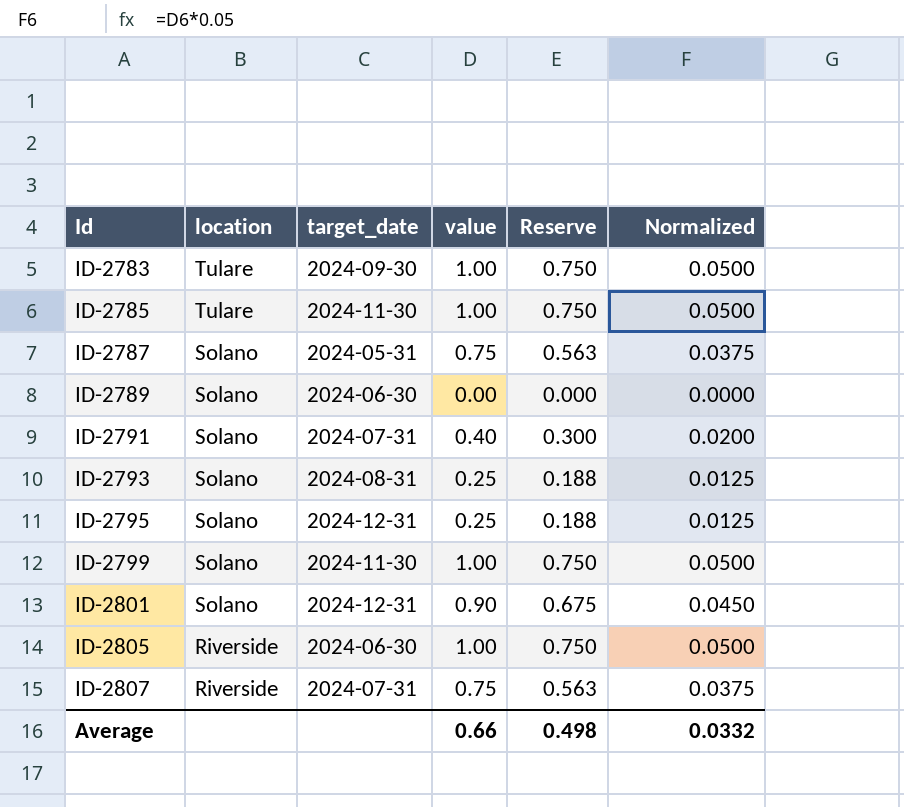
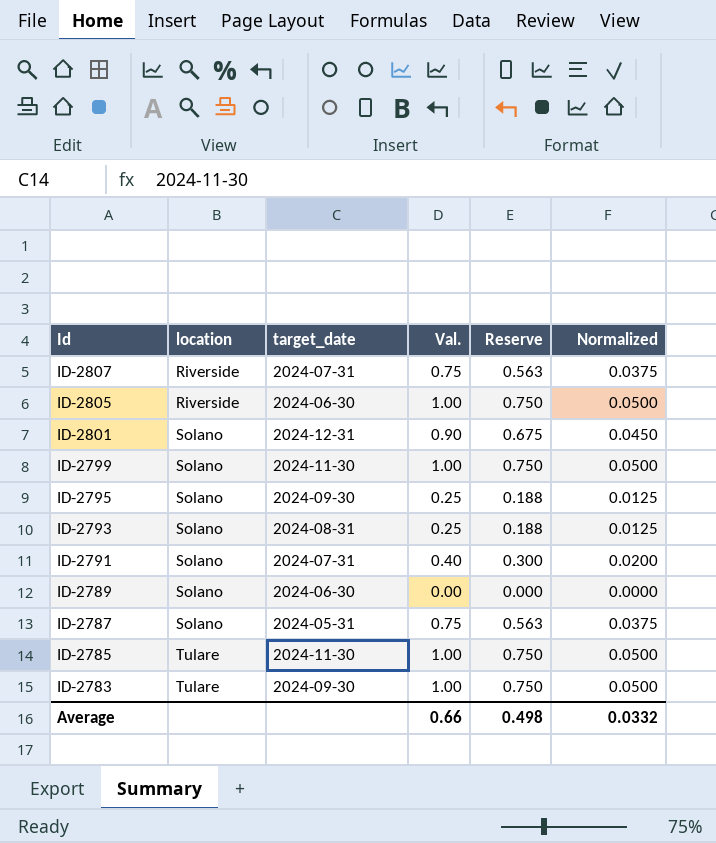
row order: Id ascending -> Id descending
column name: value -> Val.
ID-2795 | target_date: 2024-12-31 -> 2024-09-30

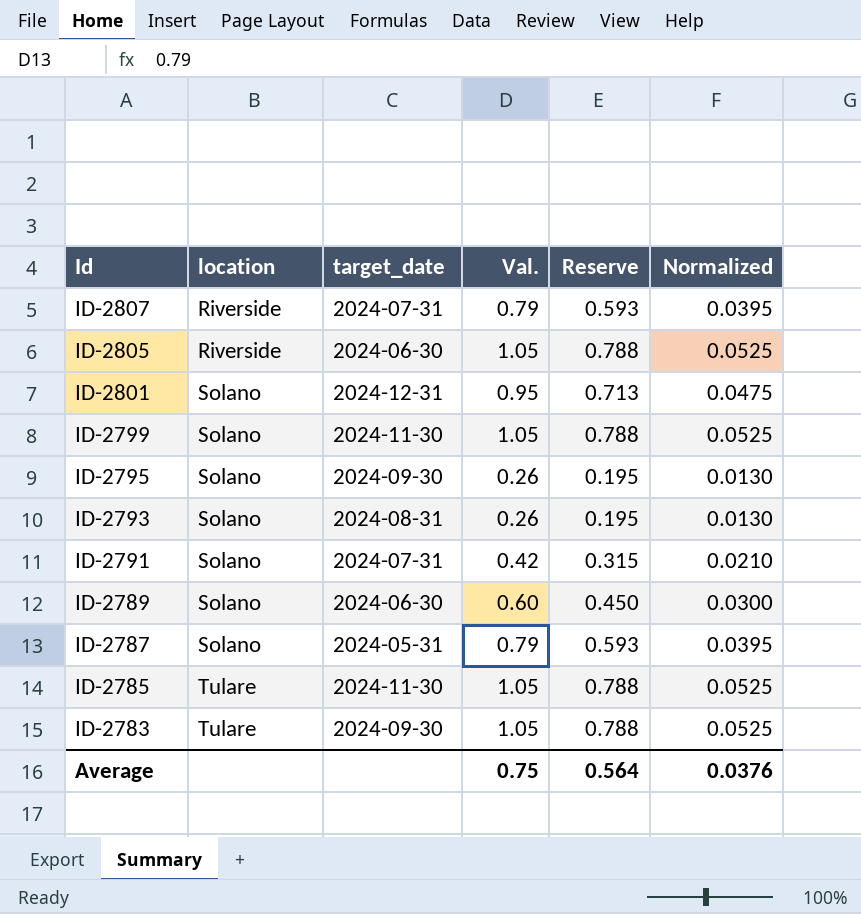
ID-2807 | Val.: 0.75 -> 0.79
ID-2807 | Reserve: 0.563 -> 0.593
ID-2807 | Normalized: 0.0375 -> 0.0395
ID-2805 | Val.: 1.00 -> 1.05
ID-2805 | Reserve: 0.750 -> 0.788
ID-2805 | Normalized: 0.0500 -> 0.0525
ID-2801 | Val.: 0.90 -> 0.95
ID-2801 | Reserve: 0.675 -> 0.713
ID-2801 | Normalized: 0.0450 -> 0.0475
ID-2799 | Val.: 1.00 -> 1.05
ID-2799 | Reserve: 0.750 -> 0.788
ID-2799 | Normalized: 0.0500 -> 0.0525
ID-2795 | Val.: 0.25 -> 0.26
ID-2795 | Reserve: 0.188 -> 0.195
ID-2795 | Normalized: 0.0125 -> 0.0130
ID-2793 | Val.: 0.25 -> 0.26
ID-2793 | Reserve: 0.188 -> 0.195
ID-2793 | Normalized: 0.0125 -> 0.0130
ID-2791 | Val.: 0.40 -> 0.42
ID-2791 | Reserve: 0.300 -> 0.315
ID-2791 | Normalized: 0.0200 -> 0.0210
ID-2789 | Val.: 0.00 -> 0.60
ID-2789 | Reserve: 0.000 -> 0.450
ID-2789 | Normalized: 0.0000 -> 0.0300
ID-2787 | Val.: 0.75 -> 0.79
ID-2787 | Reserve: 0.563 -> 0.593
ID-2787 | Normalized: 0.0375 -> 0.0395
ID-2785 | Val.: 1.00 -> 1.05
ID-2785 | Reserve: 0.750 -> 0.788
ID-2785 | Normalized: 0.0500 -> 0.0525
ID-2783 | Val.: 1.00 -> 1.05
ID-2783 | Reserve: 0.750 -> 0.788
ID-2783 | Normalized: 0.0500 -> 0.0525
Average | Val.: 0.66 -> 0.75
Average | Reserve: 0.498 -> 0.564
Average | Normalized: 0.0332 -> 0.0376

